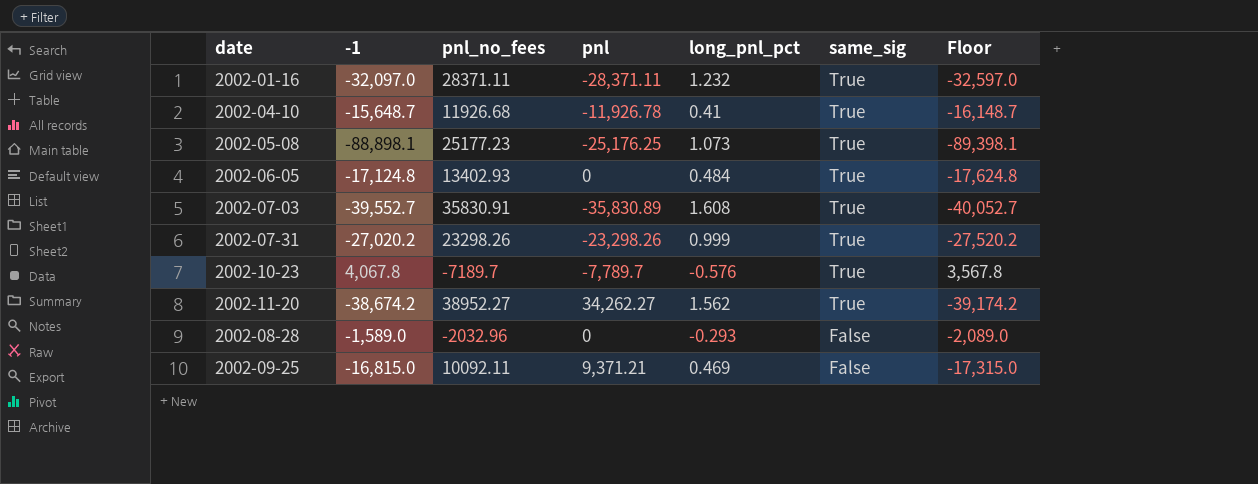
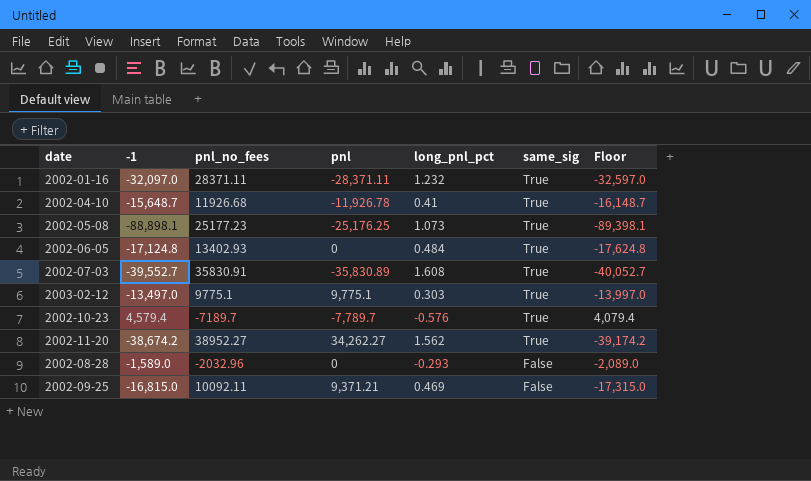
row 2002-07-31: -27,020.2 | 23298.26 | -23,298.26 | 0.999 | True | -27,520.2 -> none
row 2003-02-12: none -> -13,497.0 | 9775.1 | 9,775.1 | 0.303 | True | -13,997.0
2002-10-23 | -1: 4,067.8 -> 4,579.4
2002-10-23 | Floor: 3,567.8 -> 4,079.4

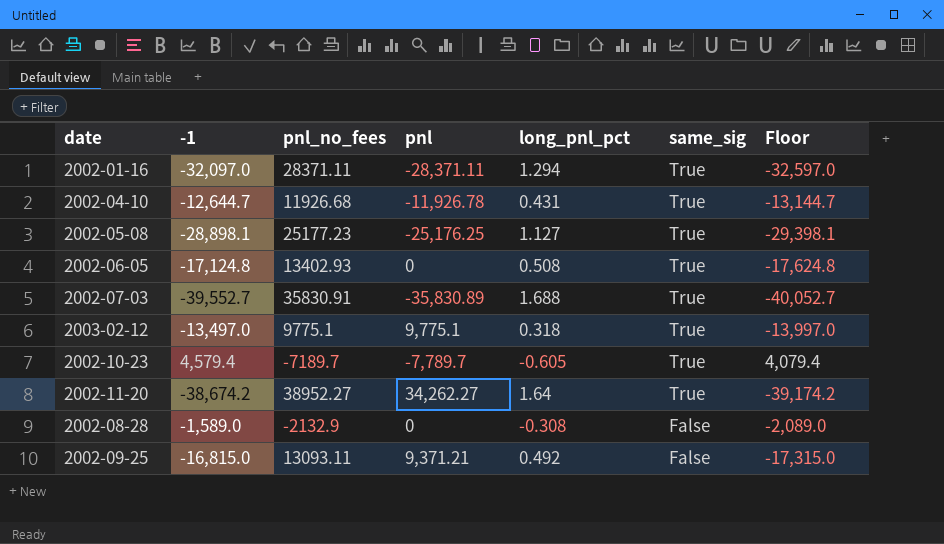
2002-01-16 | long_pnl_pct: 1.232 -> 1.294
2002-04-10 | -1: -15,648.7 -> -12,644.7
2002-04-10 | long_pnl_pct: 0.41 -> 0.431
2002-04-10 | Floor: -16,148.7 -> -13,144.7
2002-05-08 | -1: -88,898.1 -> -28,898.1
2002-05-08 | long_pnl_pct: 1.073 -> 1.127
2002-05-08 | Floor: -89,398.1 -> -29,398.1
2002-06-05 | long_pnl_pct: 0.484 -> 0.508
2002-07-03 | long_pnl_pct: 1.608 -> 1.688
2003-02-12 | long_pnl_pct: 0.303 -> 0.318
2002-10-23 | long_pnl_pct: -0.576 -> -0.605
2002-11-20 | long_pnl_pct: 1.562 -> 1.64
2002-08-28 | pnl_no_fees: -2032.96 -> -2132.9
2002-08-28 | long_pnl_pct: -0.293 -> -0.308
2002-09-25 | pnl_no_fees: 10092.11 -> 13093.11
2002-09-25 | long_pnl_pct: 0.469 -> 0.492

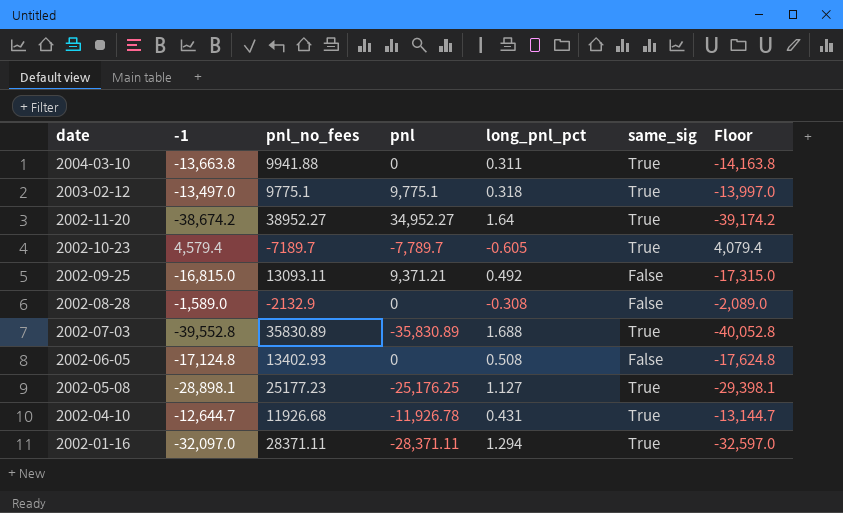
row order: same_sig descending -> date descending
row 2004-03-10: none -> -13,663.8 | 9941.88 | 0 | 0.311 | True | -14,163.8
2002-11-20 | pnl: 34,262.27 -> 34,952.27
2002-07-03 | -1: -39,552.7 -> -39,552.8
2002-07-03 | pnl_no_fees: 35830.91 -> 35830.89
2002-07-03 | Floor: -40,052.7 -> -40,052.8
2002-06-05 | same_sig: True -> False

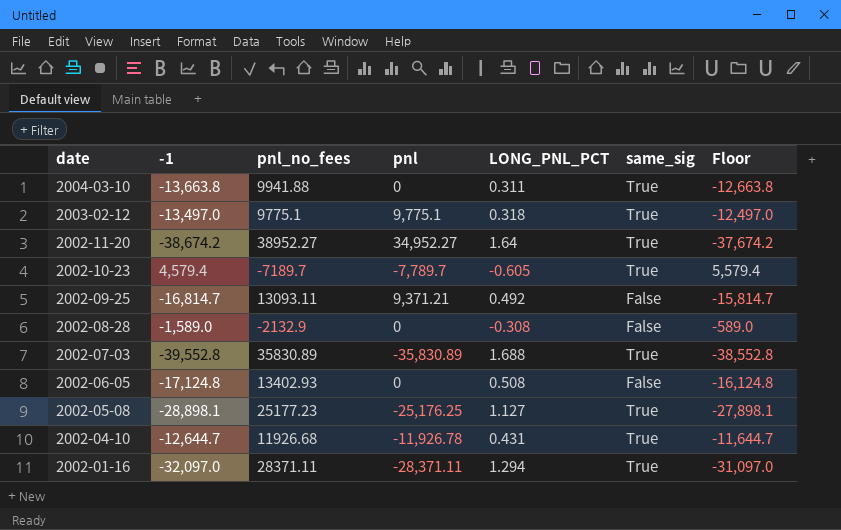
column name: long_pnl_pct -> LONG_PNL_PCT
column Floor | formula: [-1] - 500 -> [-1] + 1000
2002-09-25 | -1: -16,815.0 -> -16,814.7

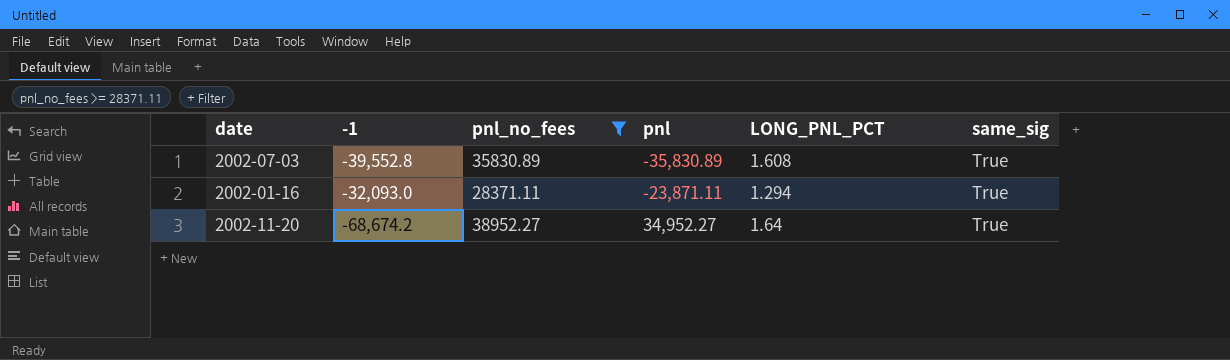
filter: none -> pnl_no_fees >= 28371.11
row order: date descending -> pnl ascending
column Floor | formula: [-1] + 1000 -> none
2002-07-03 | LONG_PNL_PCT: 1.688 -> 1.608
2002-01-16 | -1: -32,097.0 -> -32,093.0
2002-01-16 | pnl: -28,371.11 -> -23,871.11
2002-11-20 | -1: -38,674.2 -> -68,674.2

